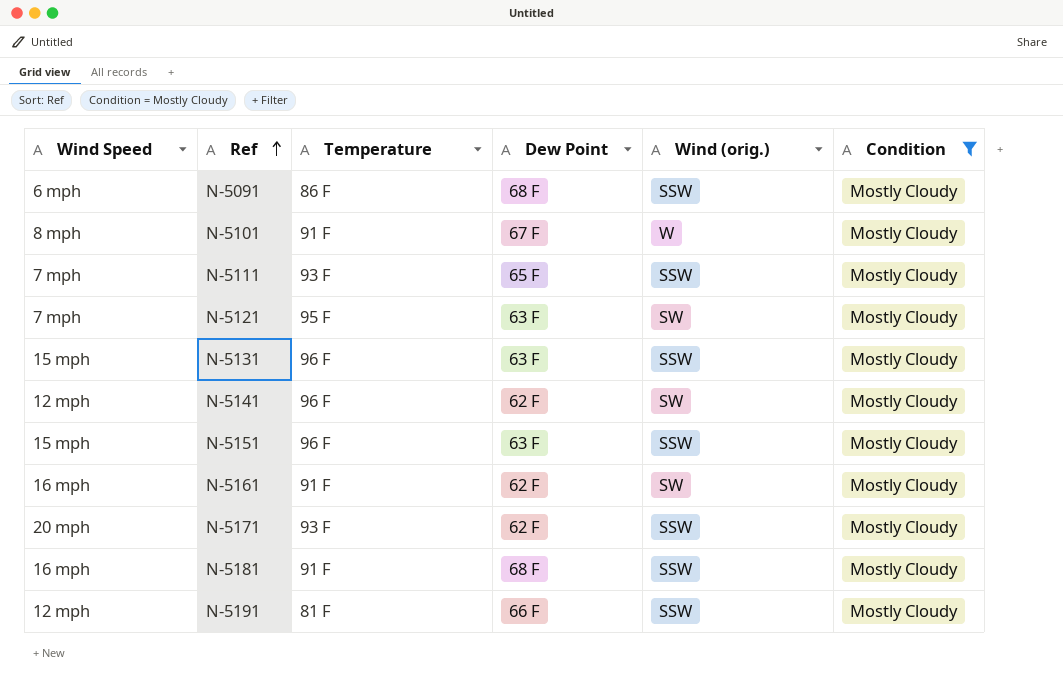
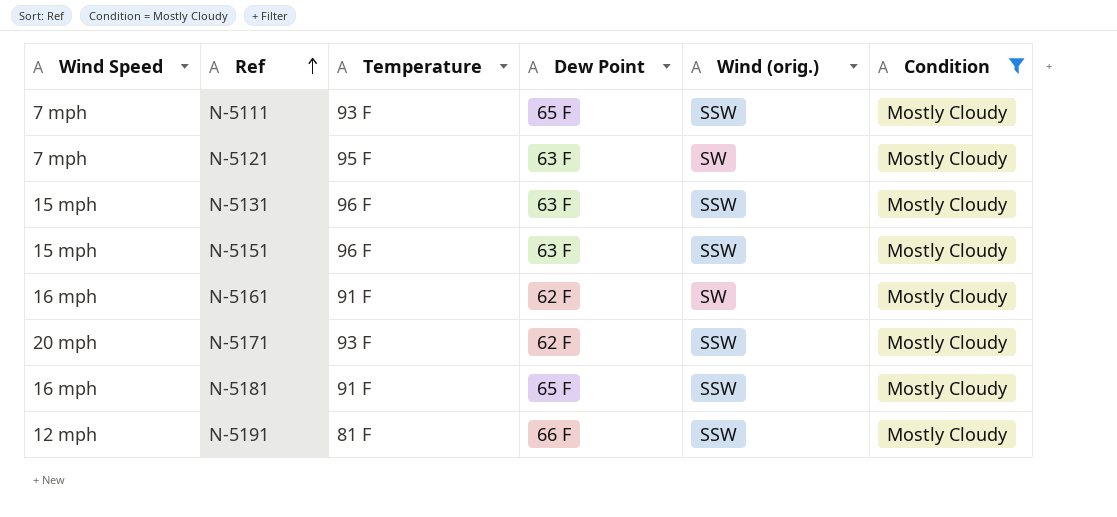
row N-5091: 6 mph | 86 F | 68 F | SSW | Mostly Cloudy -> none
row N-5101: 8 mph | 91 F | 67 F | W | Mostly Cloudy -> none
row N-5141: 12 mph | 96 F | 62 F | SW | Mostly Cloudy -> none
N-5181 | Dew Point: 68 F -> 65 F

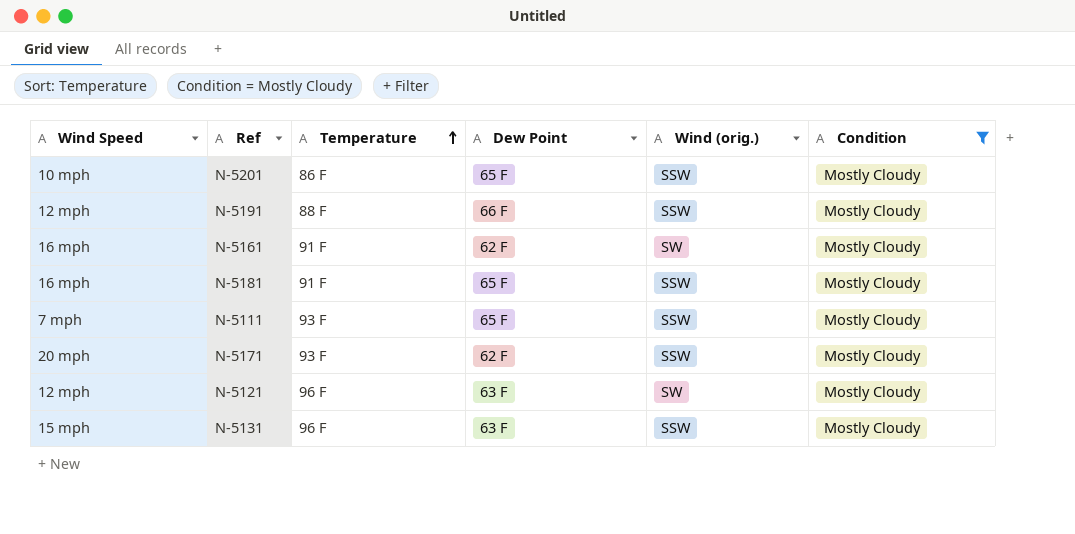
row order: Ref ascending -> Temperature ascending
row N-5151: 15 mph | 96 F | 63 F | SSW | Mostly Cloudy -> none
row N-5201: none -> 10 mph | 86 F | 65 F | SSW | Mostly Cloudy
N-5191 | Temperature: 81 F -> 88 F
N-5121 | Wind Speed: 7 mph -> 12 mph
N-5121 | Temperature: 95 F -> 96 F

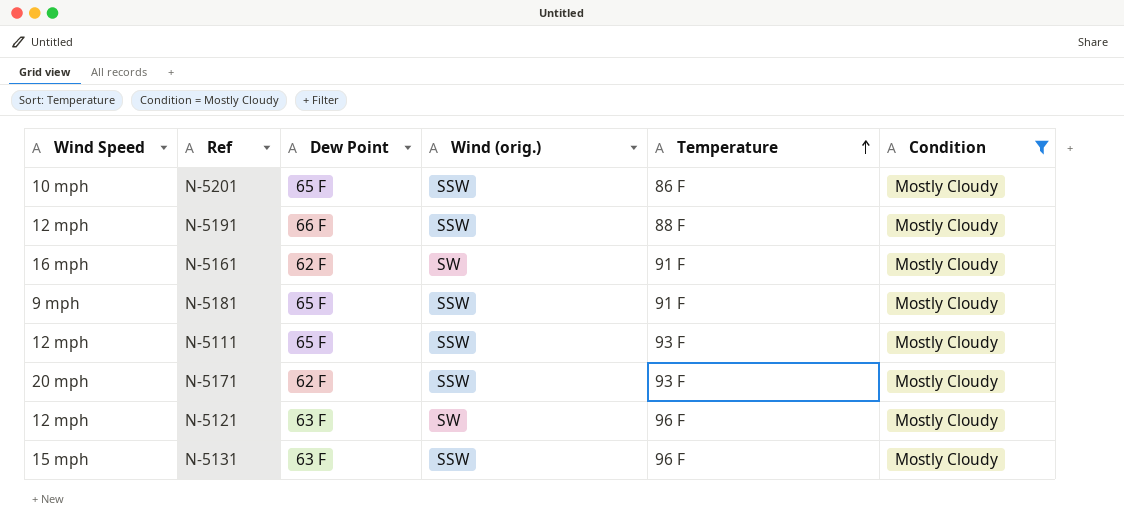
column Temperature | position: 3 -> 5
N-5181 | Wind Speed: 16 mph -> 9 mph
N-5111 | Wind Speed: 7 mph -> 12 mph

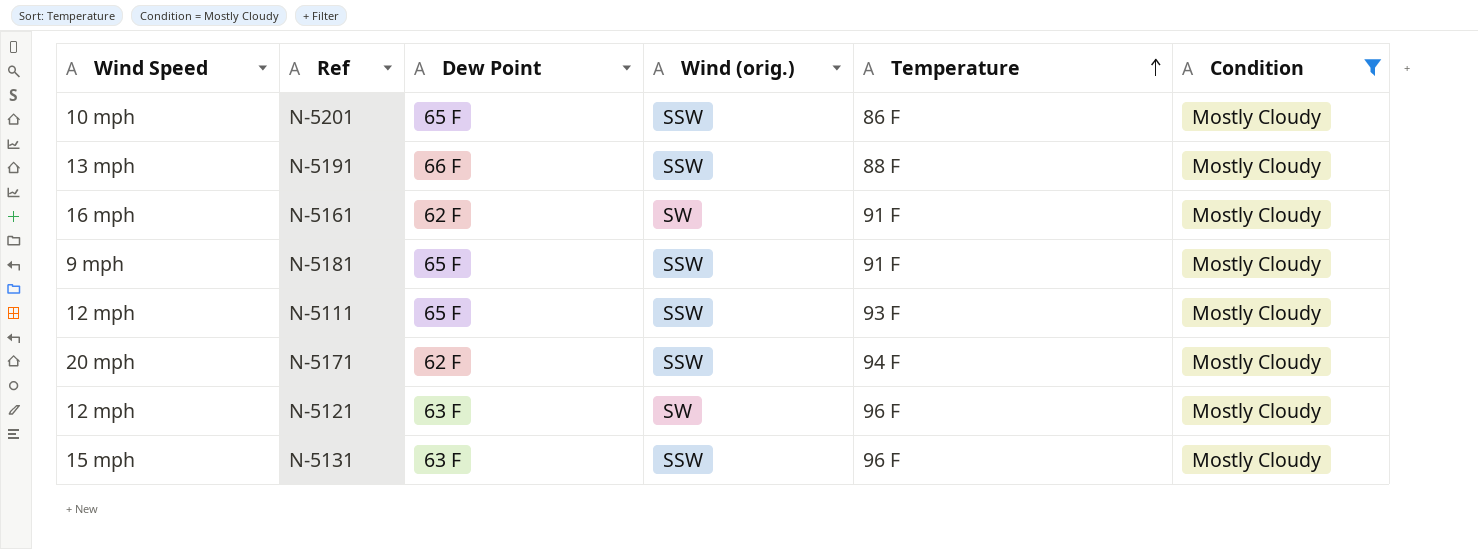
N-5191 | Wind Speed: 12 mph -> 13 mph
N-5171 | Temperature: 93 F -> 94 F

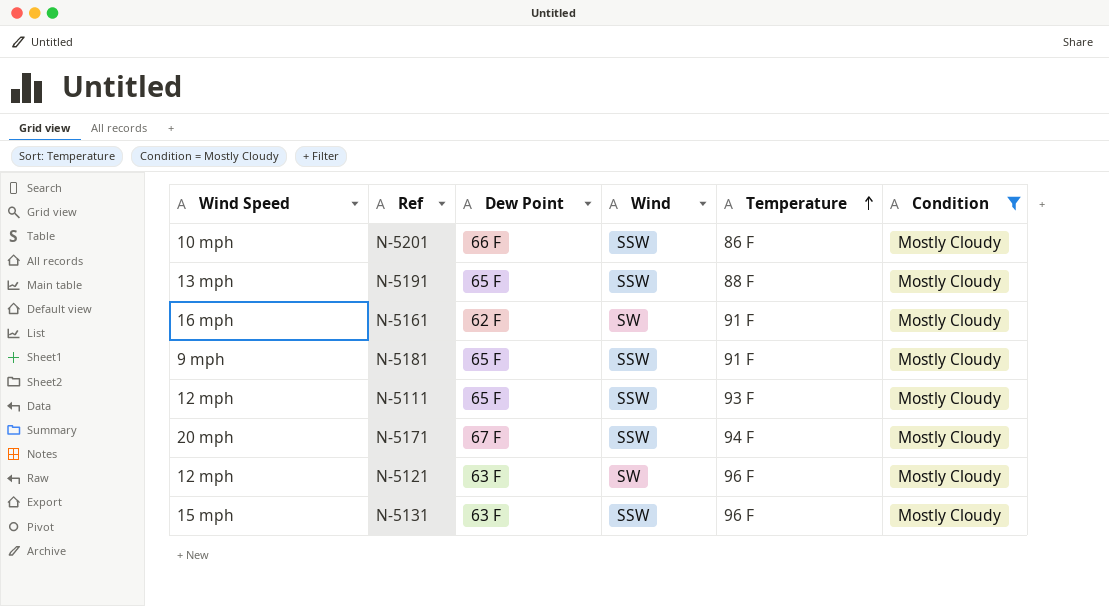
column name: Wind (orig.) -> Wind
N-5201 | Dew Point: 65 F -> 66 F
N-5191 | Dew Point: 66 F -> 65 F
N-5171 | Dew Point: 62 F -> 67 F

